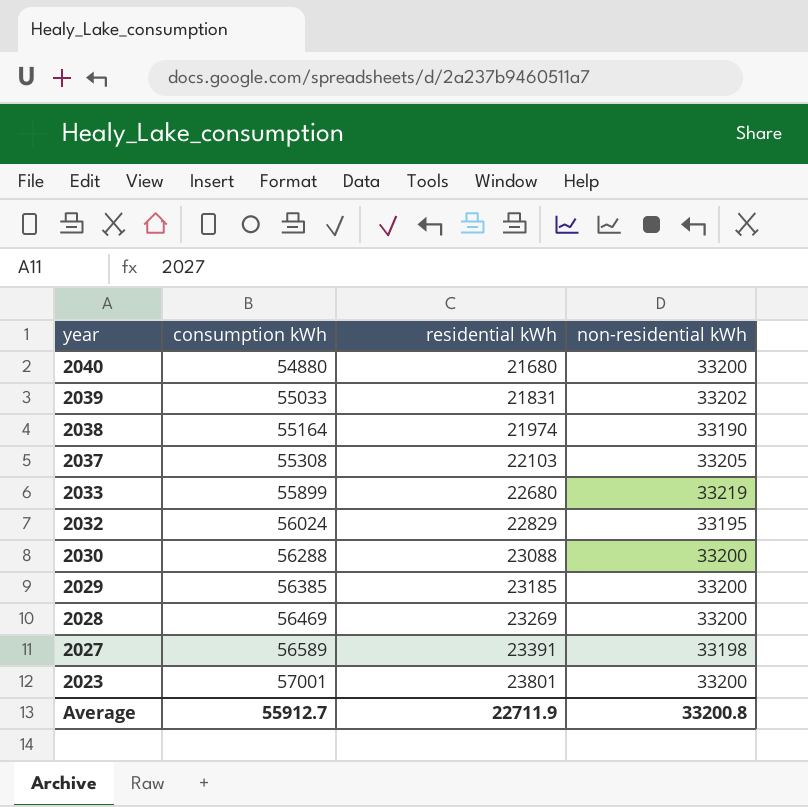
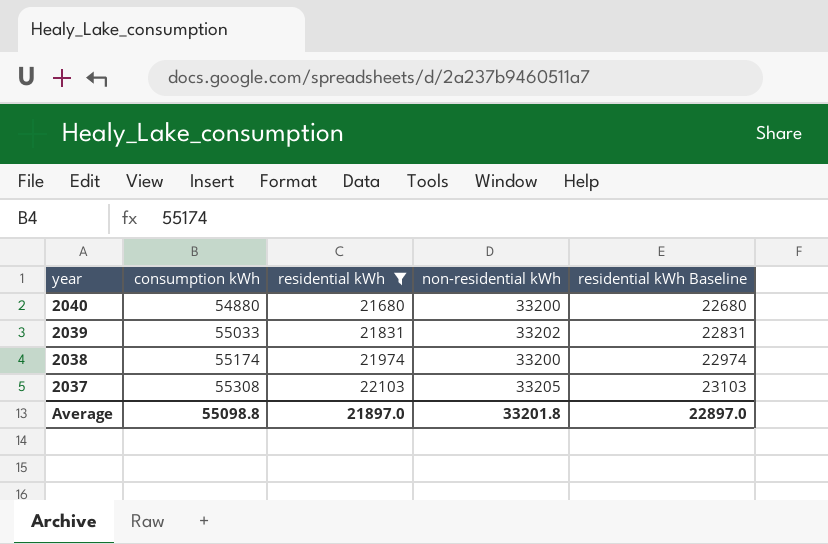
filter: none -> residential kWh <= 22103
column residential kWh Baseline | formula: none -> [residential kWh] + 1000
2038 | consumption kWh: 55164 -> 55174
2038 | non-residential kWh: 33190 -> 33200
Average | consumption kWh: 55912.7 -> 55098.8
Average | residential kWh: 22711.9 -> 21897.0
Average | non-residential kWh: 33200.8 -> 33201.8

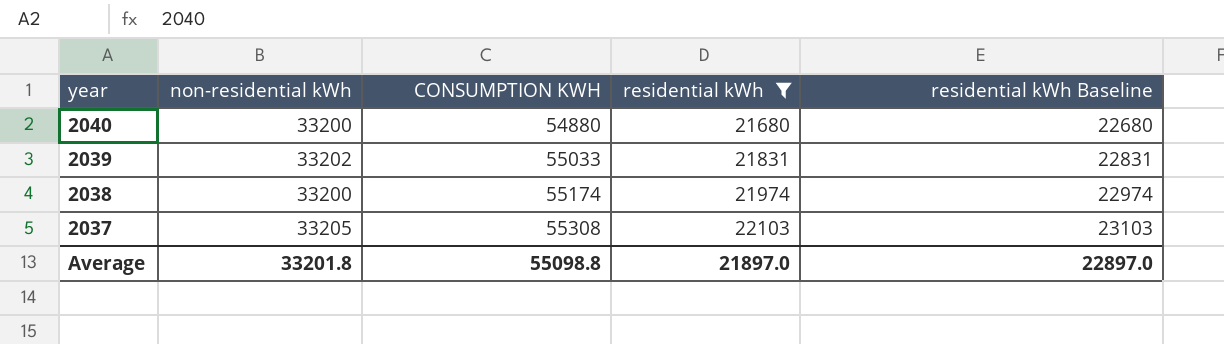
column non-residential kWh | position: 4 -> 2
column name: consumption kWh -> CONSUMPTION KWH

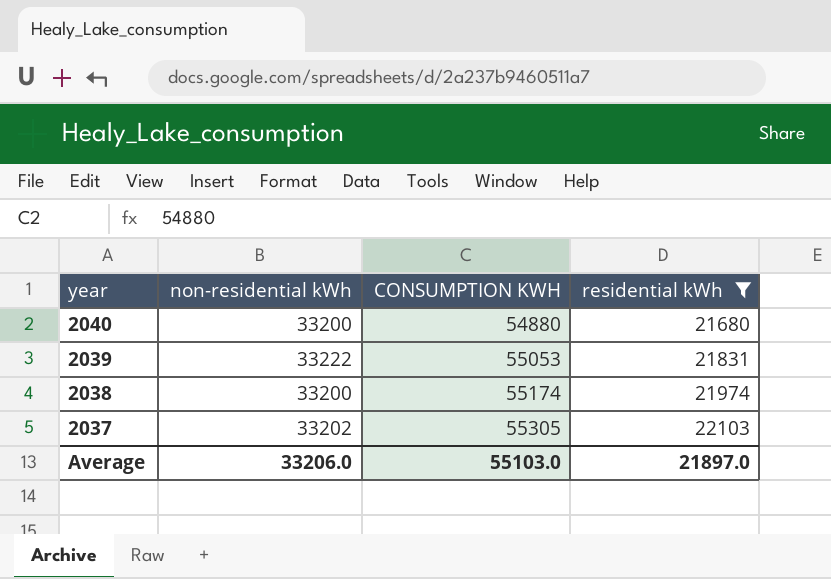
column residential kWh Baseline | formula: [residential kWh] + 1000 -> none
2039 | non-residential kWh: 33202 -> 33222
2039 | CONSUMPTION KWH: 55033 -> 55053
2037 | non-residential kWh: 33205 -> 33202
2037 | CONSUMPTION KWH: 55308 -> 55305
Average | non-residential kWh: 33201.8 -> 33206.0
Average | CONSUMPTION KWH: 55098.8 -> 55103.0

